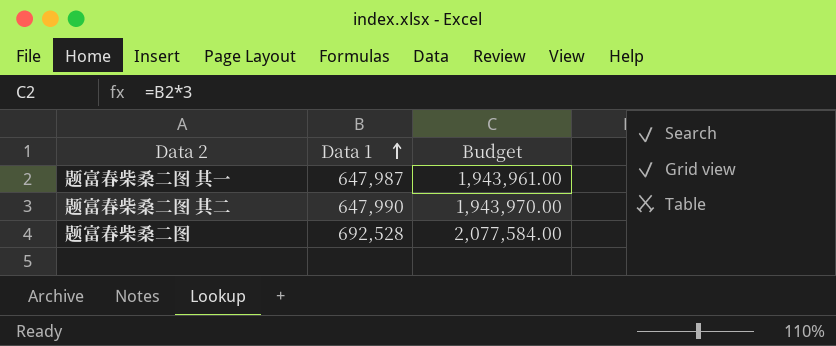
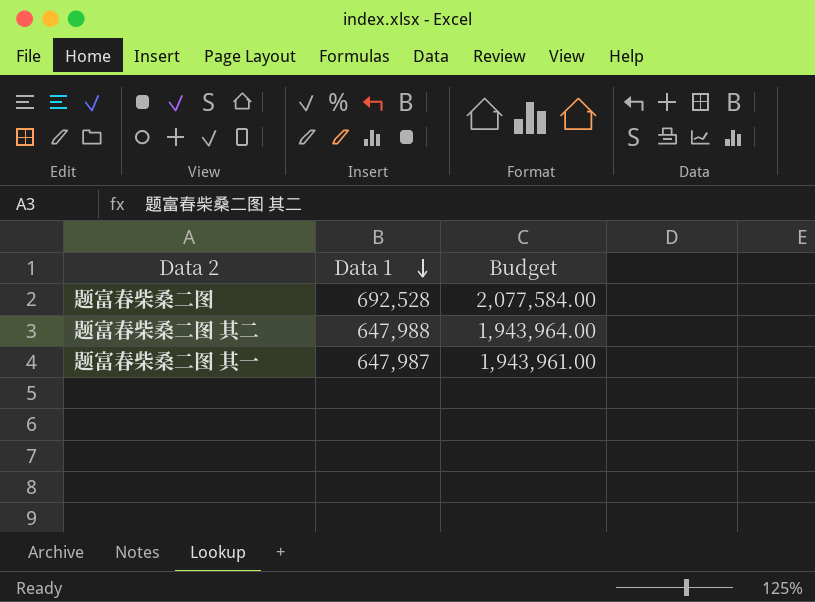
row order: Data 1 ascending -> Data 1 descending
题富春柴桑二图 其二 | Data 1: 647,990 -> 647,988
题富春柴桑二图 其二 | Budget: 1,943,970.00 -> 1,943,964.00

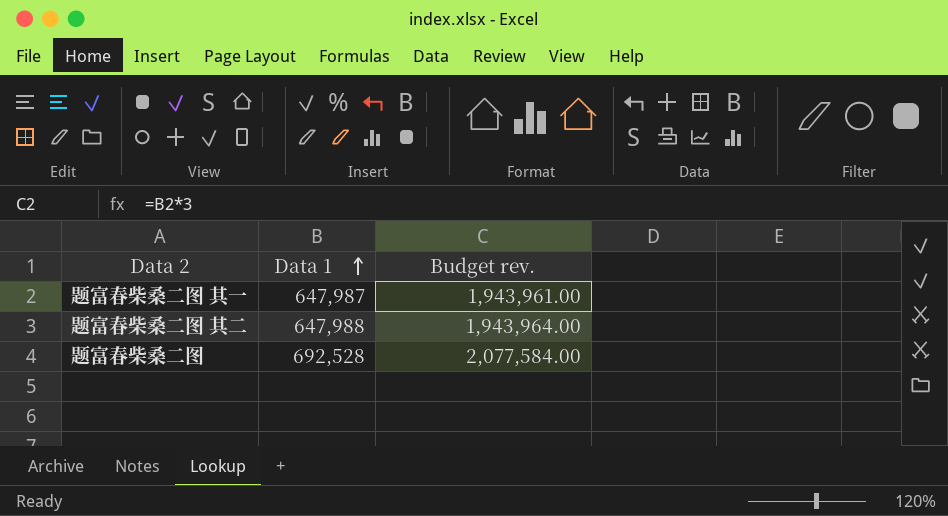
row order: Data 1 descending -> Data 1 ascending
column name: Budget -> Budget rev.

